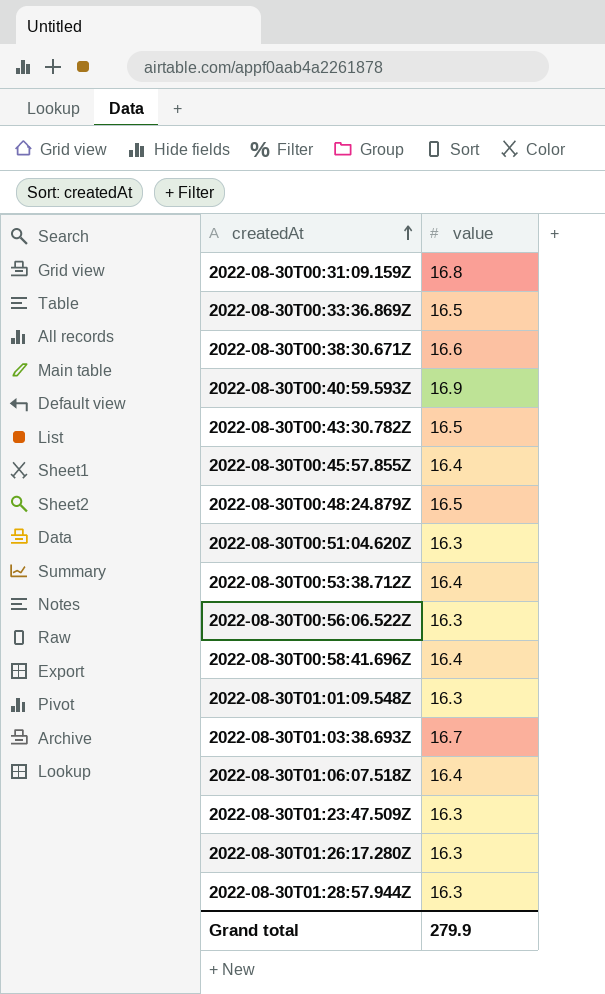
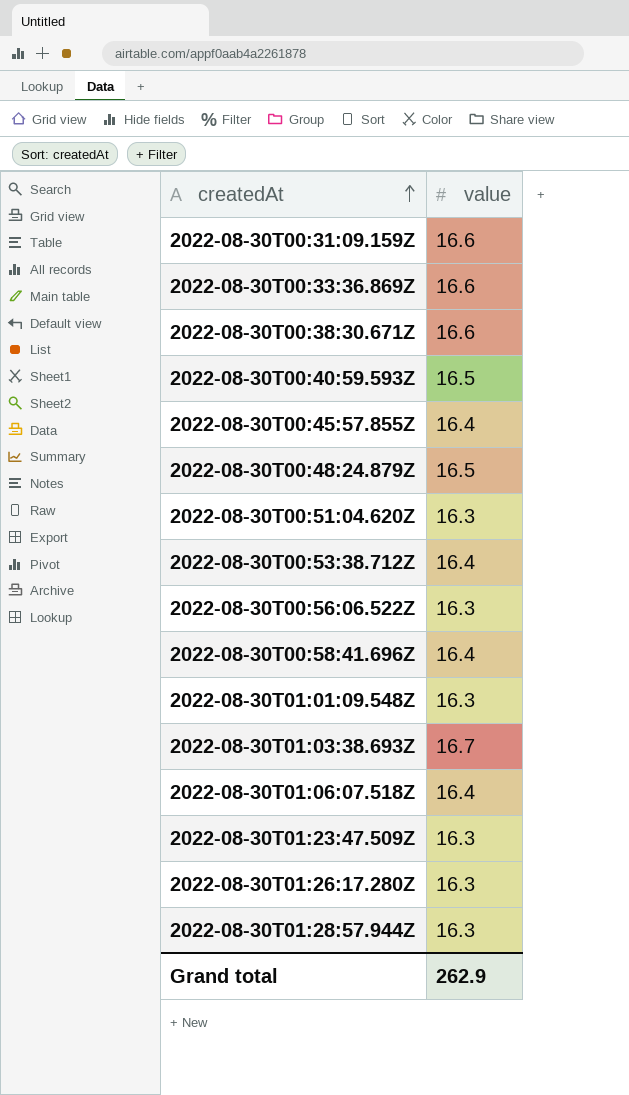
row 2022-08-30T00:43:30.782Z: 16.5 -> none
2022-08-30T00:31:09.159Z | value: 16.8 -> 16.6
2022-08-30T00:33:36.869Z | value: 16.5 -> 16.6
2022-08-30T00:40:59.593Z | value: 16.9 -> 16.5
Grand total | value: 279.9 -> 262.9

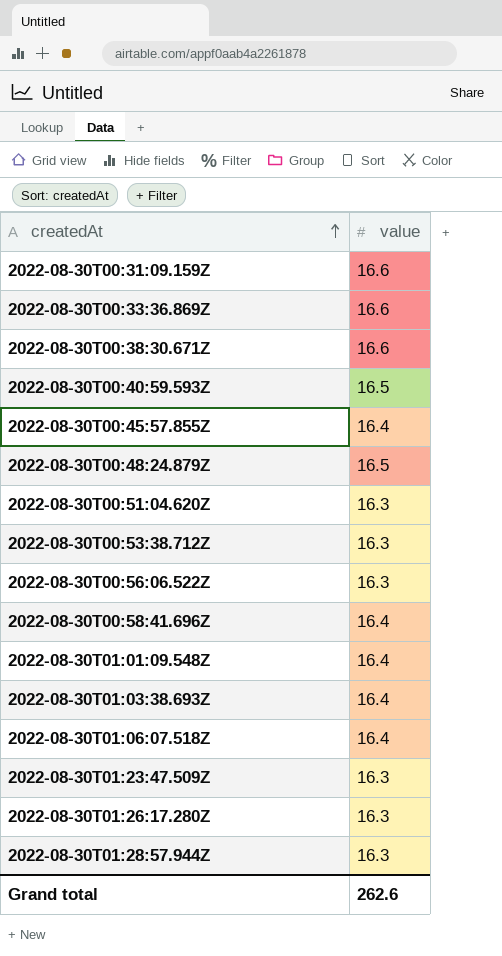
2022-08-30T00:53:38.712Z | value: 16.4 -> 16.3
2022-08-30T01:01:09.548Z | value: 16.3 -> 16.4
2022-08-30T01:03:38.693Z | value: 16.7 -> 16.4
Grand total | value: 262.9 -> 262.6

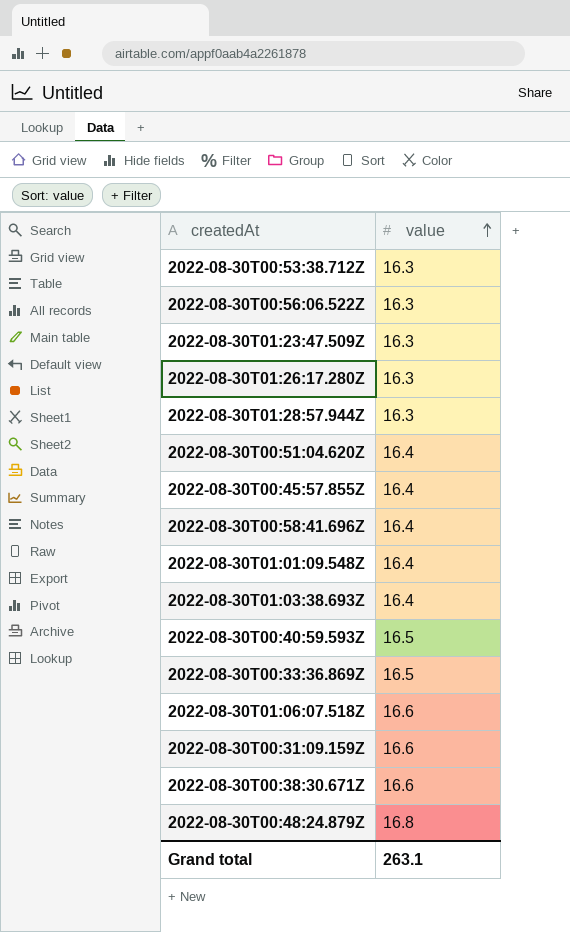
row order: createdAt ascending -> value ascending
2022-08-30T00:51:04.620Z | value: 16.3 -> 16.4
2022-08-30T00:33:36.869Z | value: 16.6 -> 16.5
2022-08-30T01:06:07.518Z | value: 16.4 -> 16.6
2022-08-30T00:48:24.879Z | value: 16.5 -> 16.8
Grand total | value: 262.6 -> 263.1

